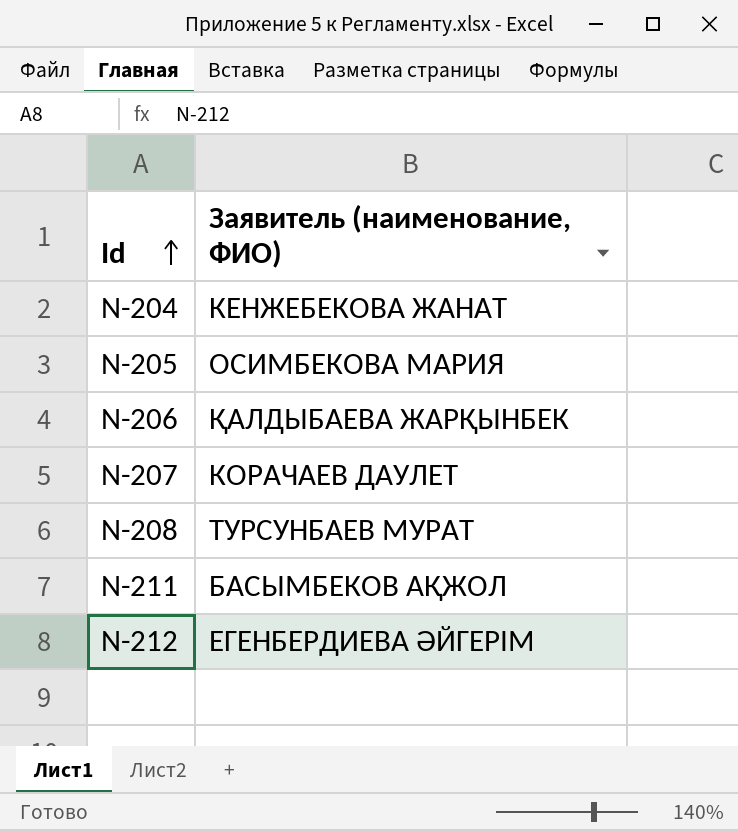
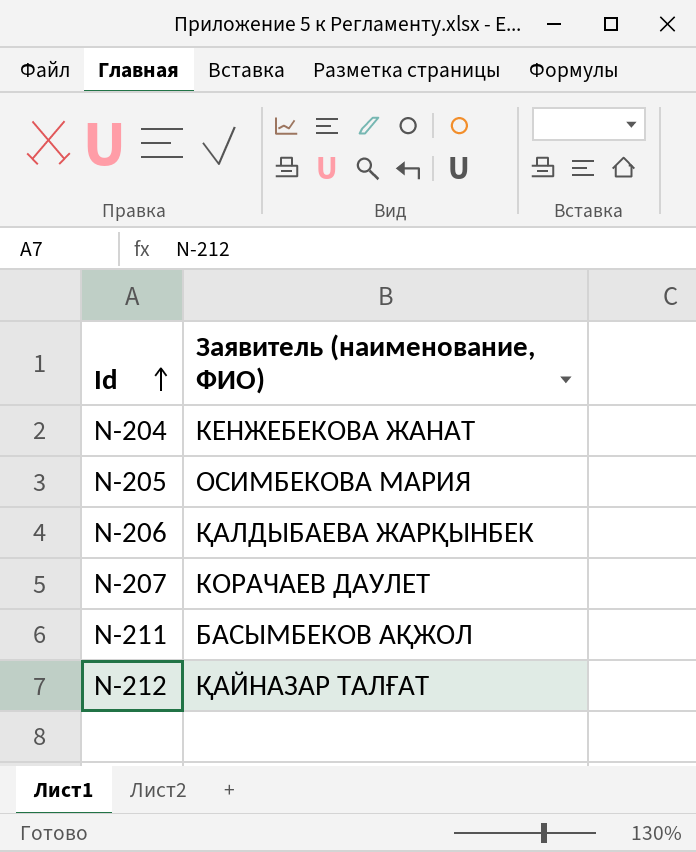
row N-208: ТУРСУНБАЕВ МУРАТ -> none
N-212 | Заявитель (наименование, ФИО): ЕГЕНБЕРДИЕВА ӘЙГЕРІМ -> ҚАЙНАЗАР ТАЛҒАТ

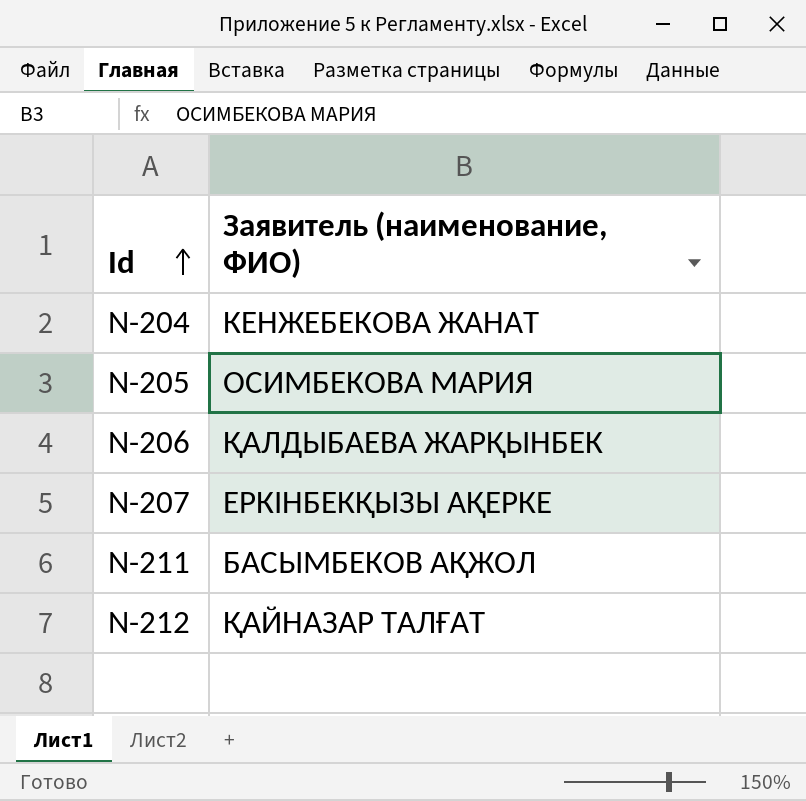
N-207 | Заявитель (наименование, ФИО): КОРАЧАЕВ ДАУЛЕТ -> ЕРКІНБЕКҚЫЗЫ АҚЕРКЕ

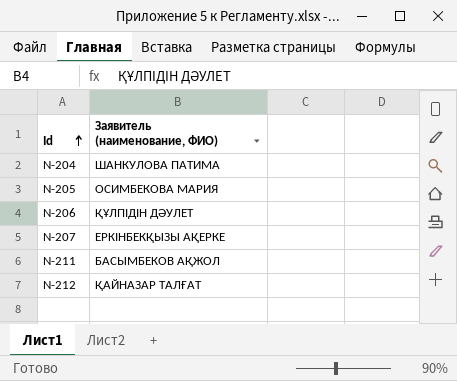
N-204 | Заявитель (наименование, ФИО): КЕНЖЕБЕКОВА ЖАНАТ -> ШАНКУЛОВА ПАТИМА
N-206 | Заявитель (наименование, ФИО): ҚАЛДЫБАЕВА ЖАРҚЫНБЕК -> ҚҰЛПІДІН ДӘУЛЕТ

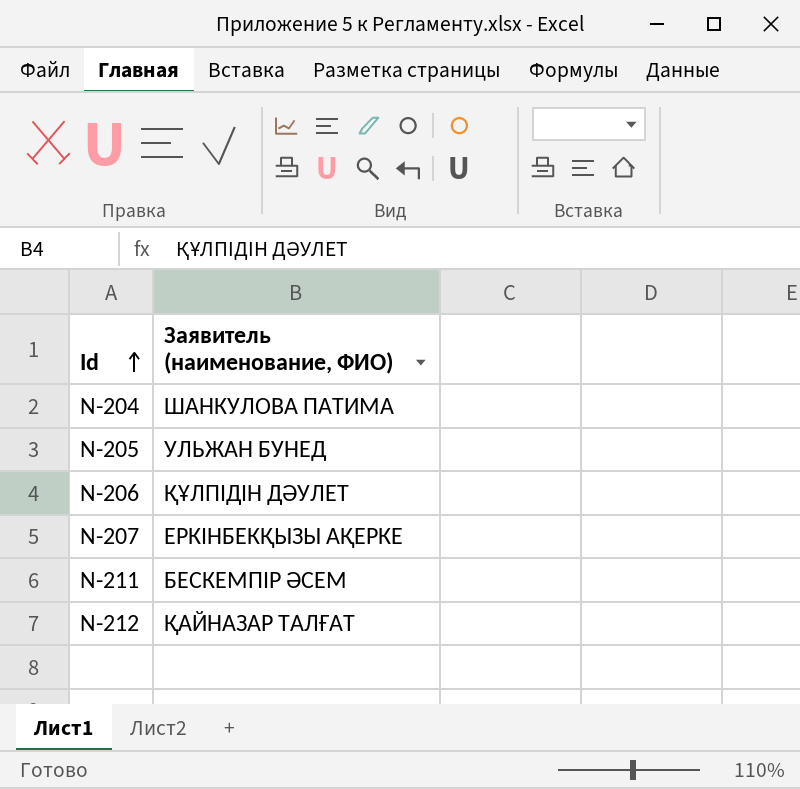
N-205 | Заявитель (наименование, ФИО): ОСИМБЕКОВА МАРИЯ -> УЛЬЖАН БУНЕД
N-211 | Заявитель (наименование, ФИО): БАСЫМБЕКОВ АҚЖОЛ -> БЕСКЕМПІР ӘСЕМ

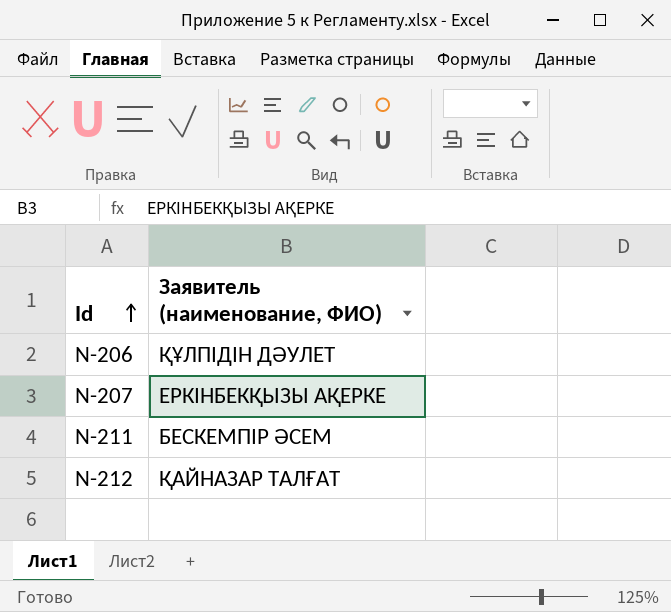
row N-204: ШАНКУЛОВА ПАТИМА -> none
row N-205: УЛЬЖАН БУНЕД -> none

